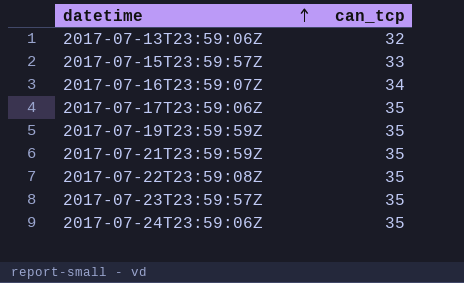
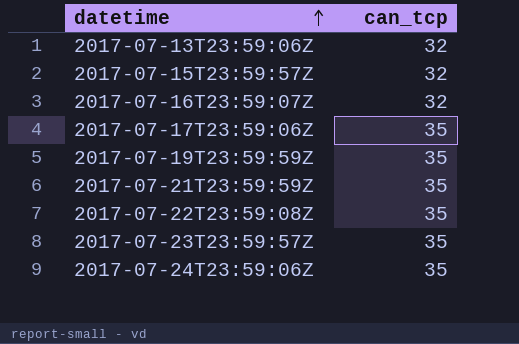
2017-07-15T23:59:57Z | can_tcp: 33 -> 32
2017-07-16T23:59:07Z | can_tcp: 34 -> 32

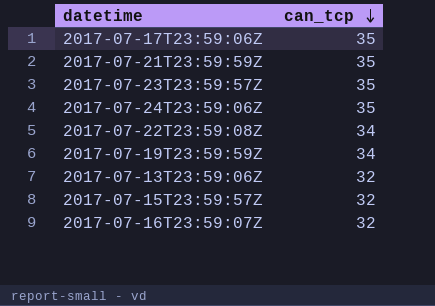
row order: datetime ascending -> can_tcp descending
2017-07-22T23:59:08Z | can_tcp: 35 -> 34
2017-07-19T23:59:59Z | can_tcp: 35 -> 34

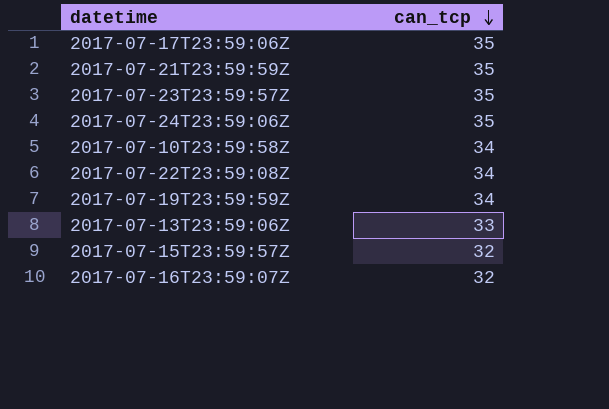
row 2017-07-10T23:59:58Z: none -> 34
2017-07-13T23:59:06Z | can_tcp: 32 -> 33

